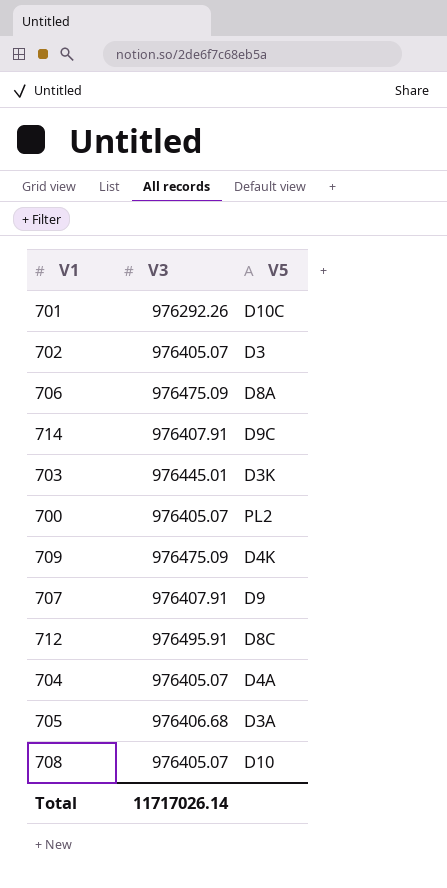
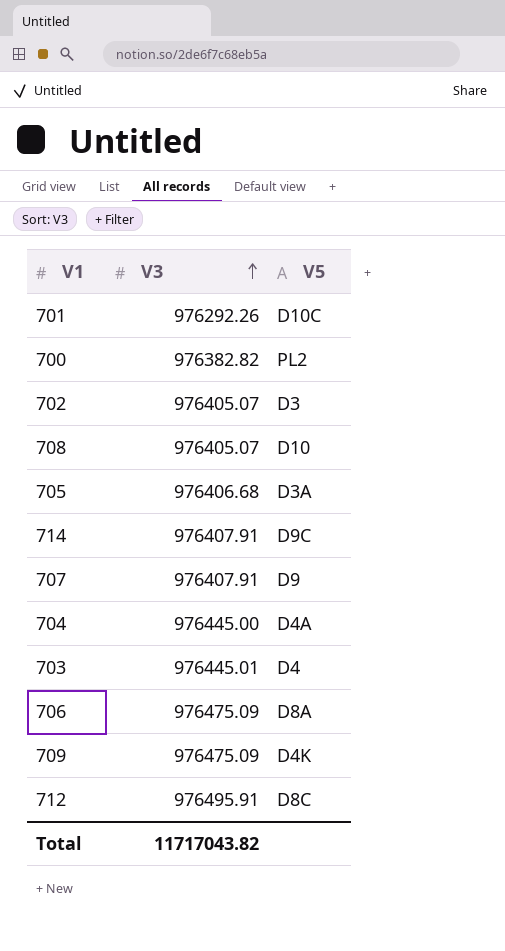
row order: none -> V3 ascending
700 | V3: 976405.07 -> 976382.82
704 | V3: 976405.07 -> 976445.00
703 | V5: D3K -> D4
Total | V3: 11717026.14 -> 11717043.82

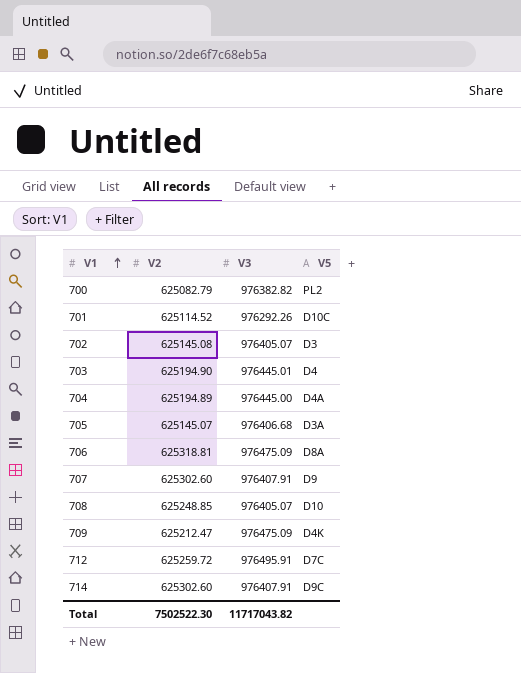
row order: V3 ascending -> V1 ascending
column V2 | position: none -> 2
712 | V5: D8C -> D7C

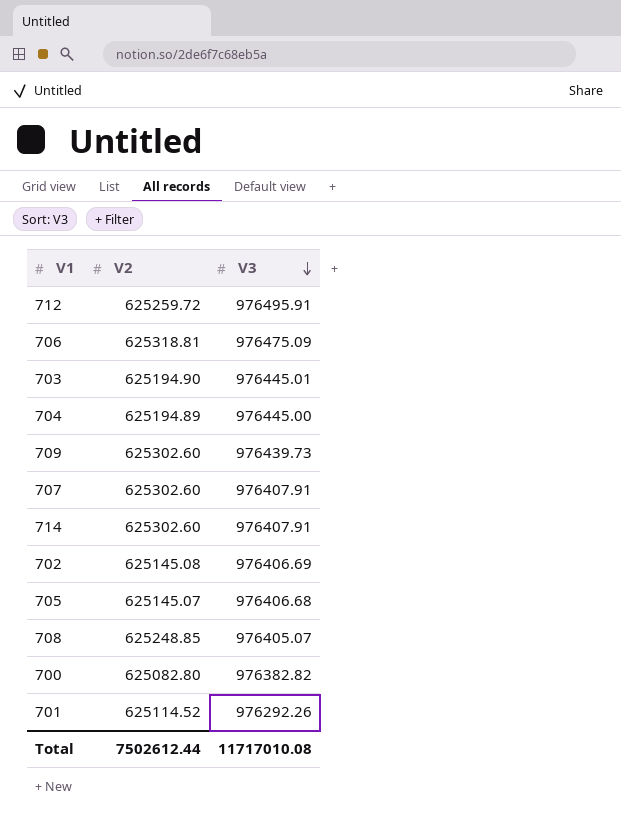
row order: V1 ascending -> V3 descending
column V5 | position: 4 -> none
709 | V2: 625212.47 -> 625302.60
709 | V3: 976475.09 -> 976439.73
702 | V3: 976405.07 -> 976406.69
700 | V2: 625082.79 -> 625082.80
Total | V2: 7502522.30 -> 7502612.44
Total | V3: 11717043.82 -> 11717010.08

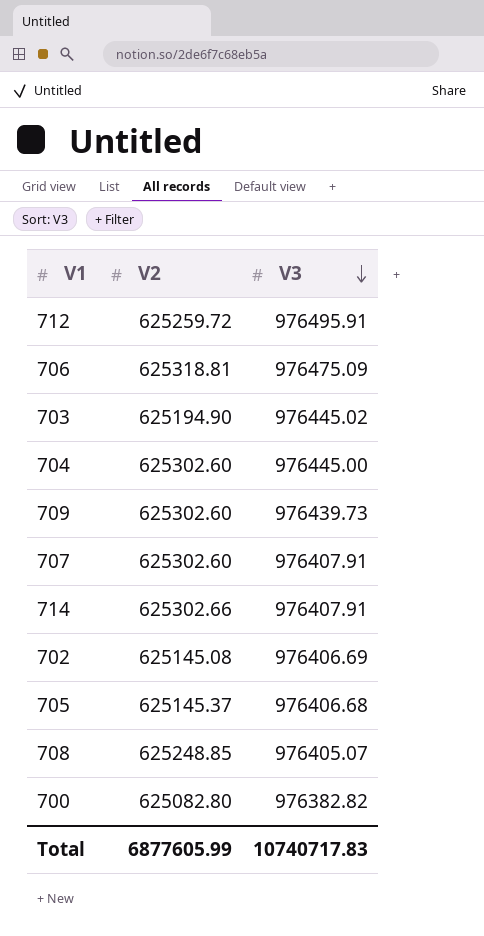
row 701: 625114.52 | 976292.26 -> none
703 | V3: 976445.01 -> 976445.02
704 | V2: 625194.89 -> 625302.60
714 | V2: 625302.60 -> 625302.66
705 | V2: 625145.07 -> 625145.37
Total | V2: 7502612.44 -> 6877605.99
Total | V3: 11717010.08 -> 10740717.83

